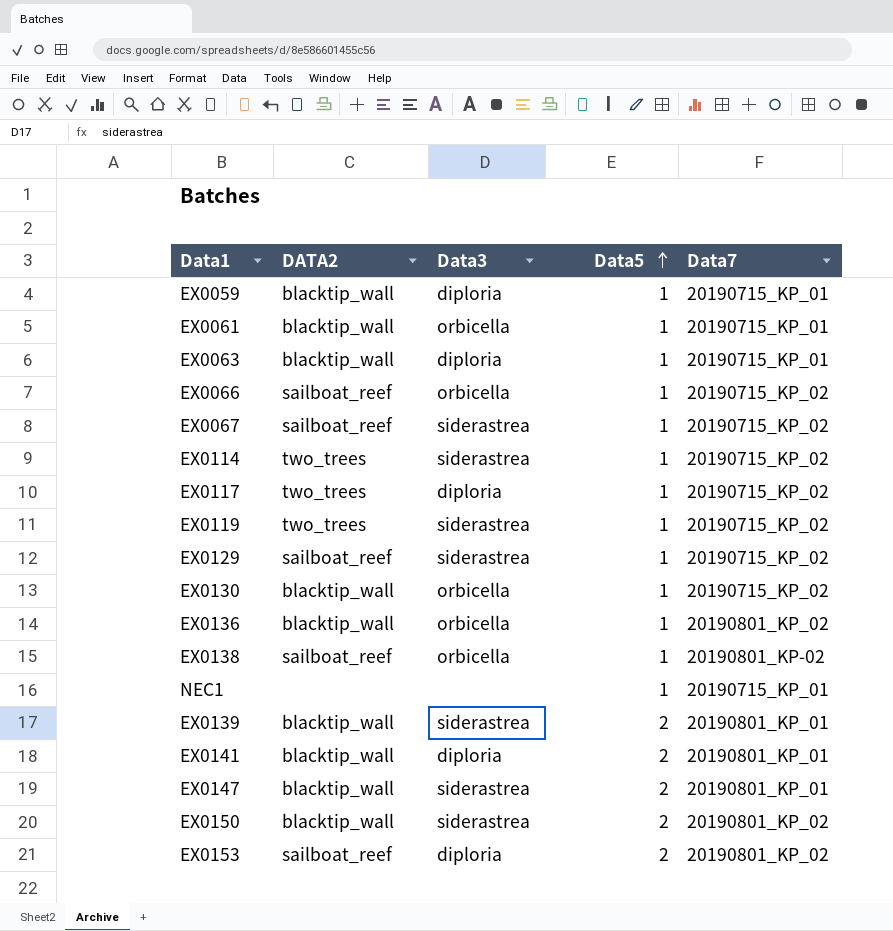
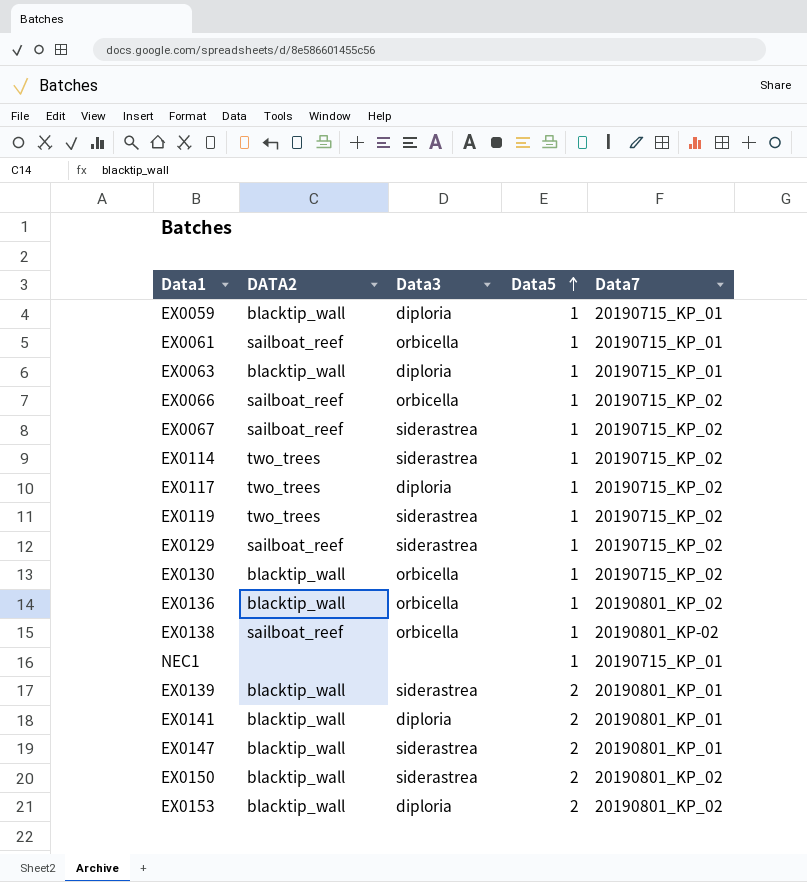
EX0061 | DATA2: blacktip_wall -> sailboat_reef
EX0153 | DATA2: sailboat_reef -> blacktip_wall

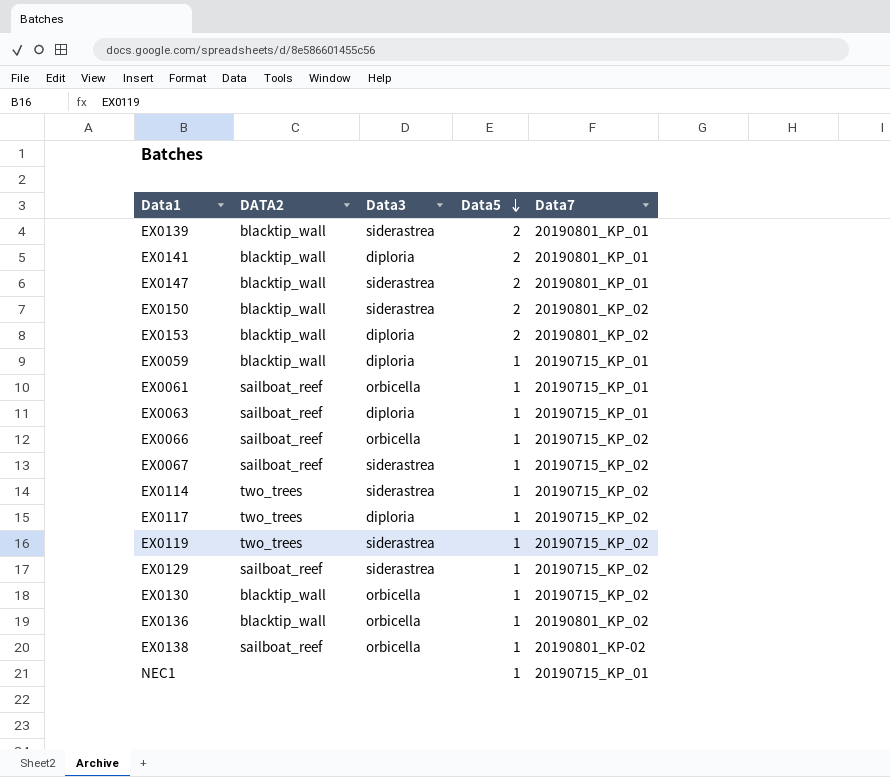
row order: Data5 ascending -> Data5 descending
EX0063 | DATA2: blacktip_wall -> sailboat_reef

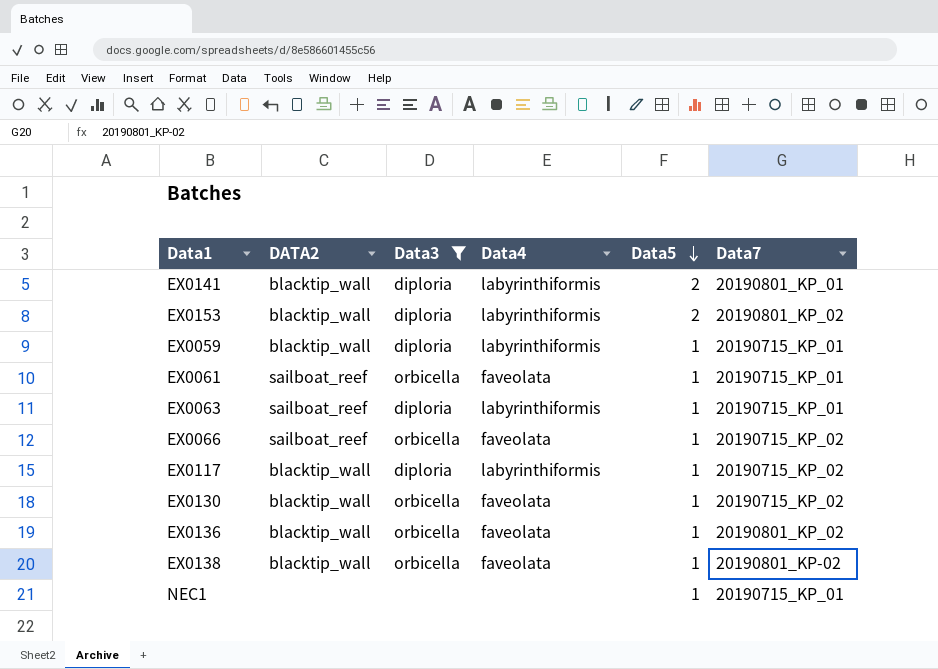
filter: none -> Data3 != siderastrea
column Data4 | position: none -> 4
EX0117 | DATA2: two_trees -> blacktip_wall
EX0138 | DATA2: sailboat_reef -> blacktip_wall

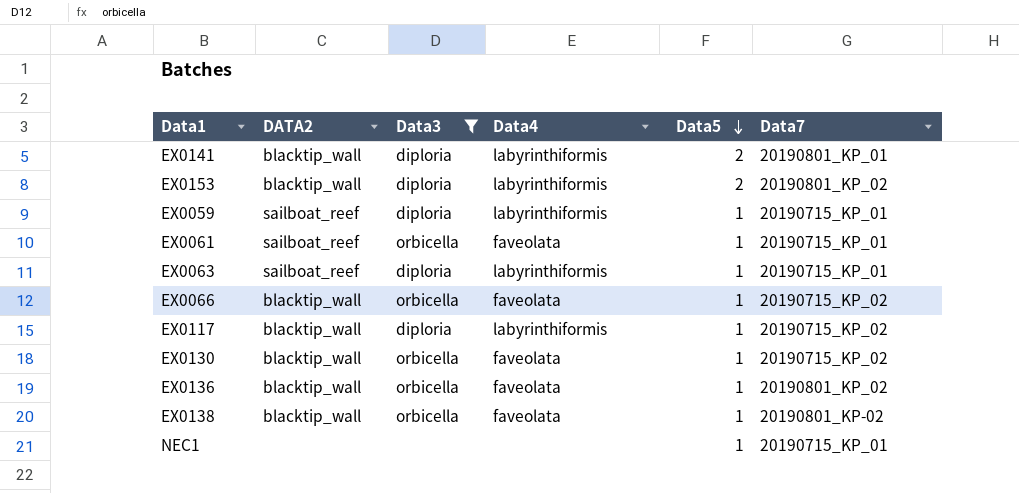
EX0059 | DATA2: blacktip_wall -> sailboat_reef
EX0066 | DATA2: sailboat_reef -> blacktip_wall

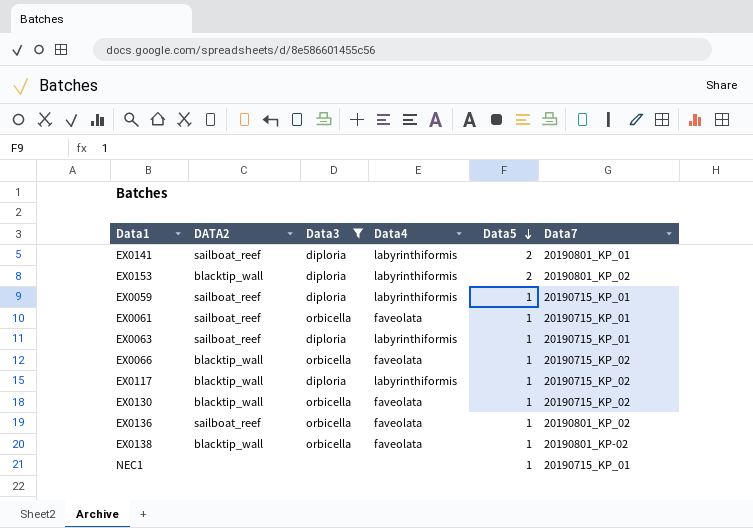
EX0141 | DATA2: blacktip_wall -> sailboat_reef
EX0136 | DATA2: blacktip_wall -> sailboat_reef

